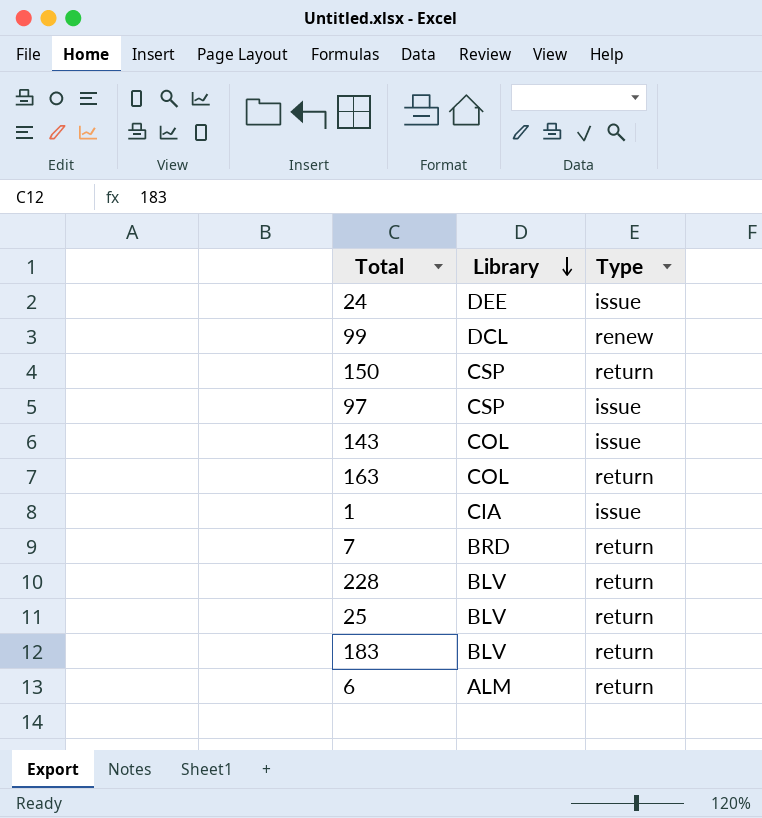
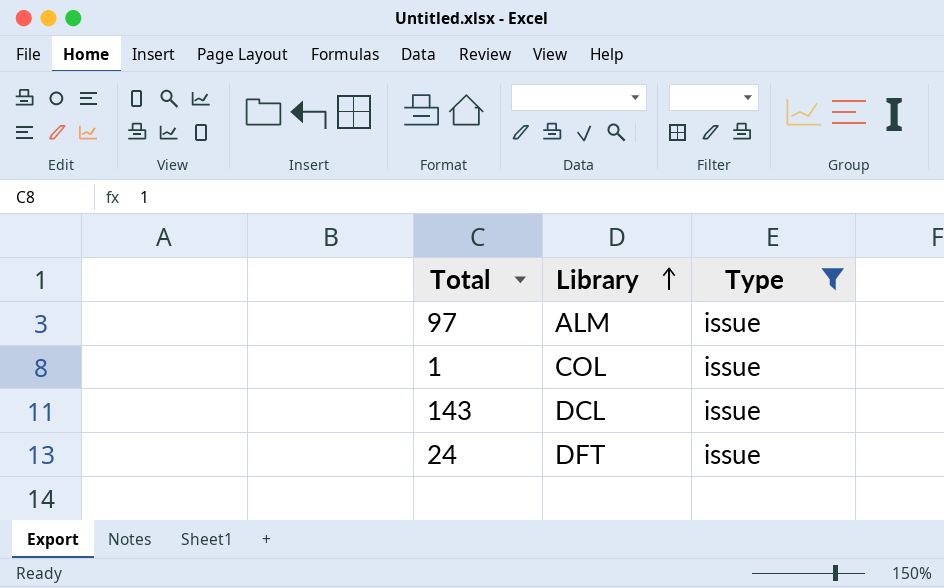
filter: none -> Type = issue
row order: Library descending -> Library ascending
97 | Library: CSP -> ALM
1 | Library: CIA -> COL
143 | Library: COL -> DCL
24 | Library: DEE -> DFT

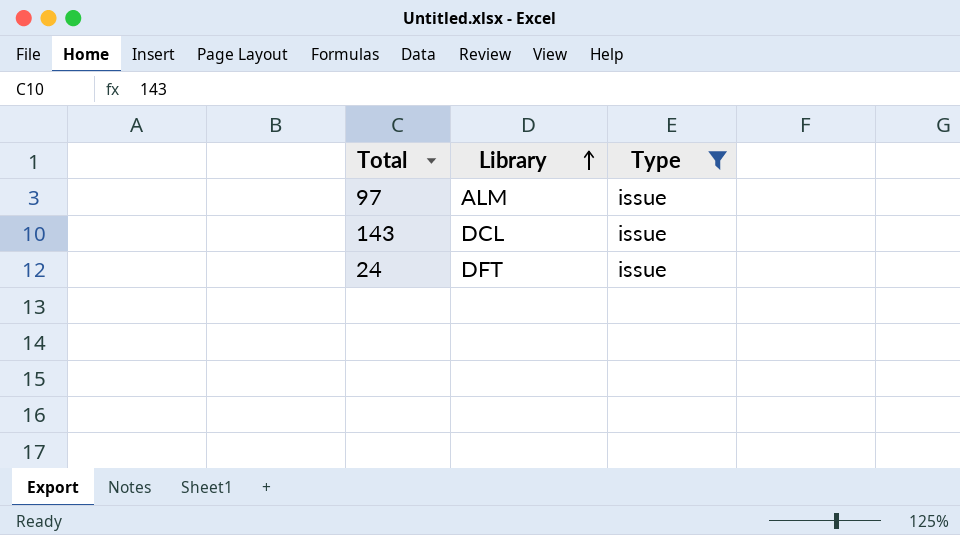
row 1: COL | issue -> none

